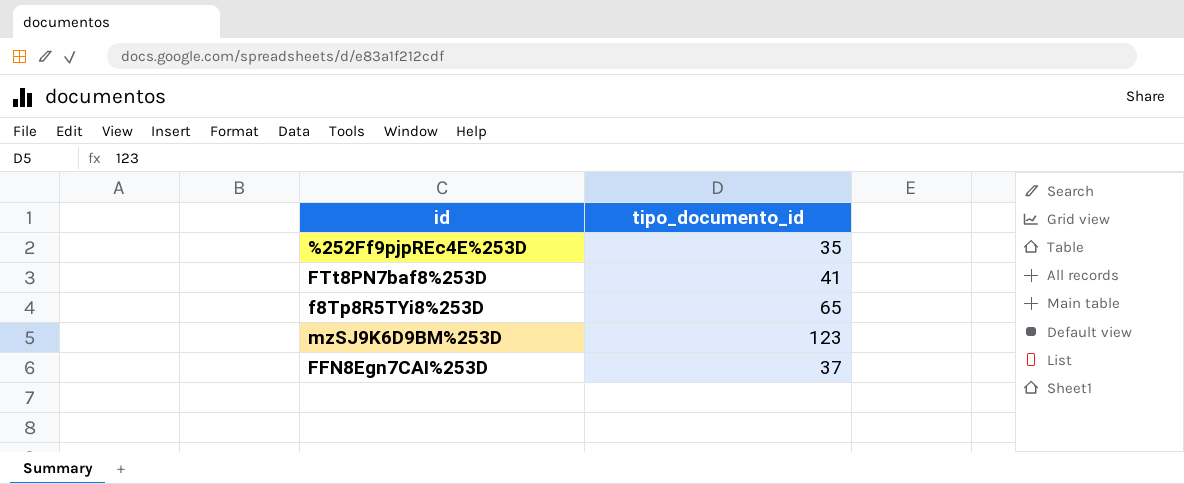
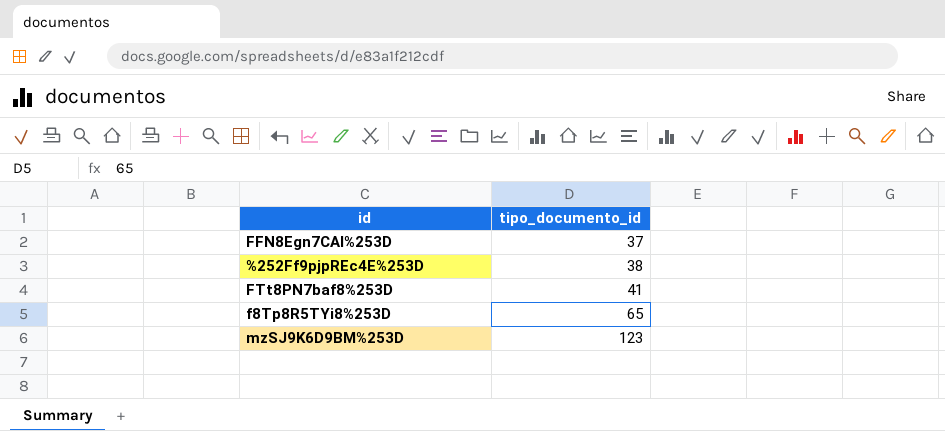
row order: none -> tipo_documento_id ascending
%252Ff9pjpREc4E%253D | tipo_documento_id: 35 -> 38

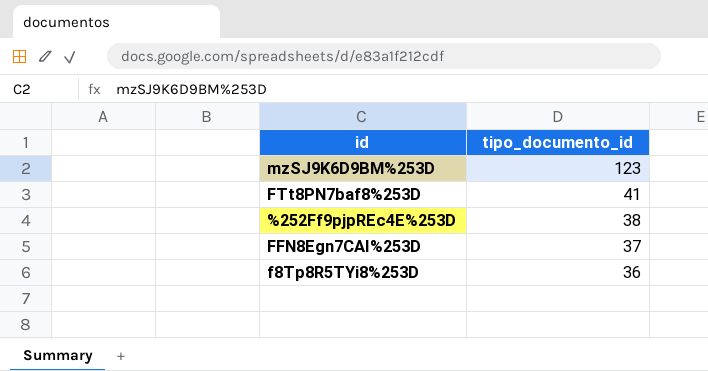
row order: tipo_documento_id ascending -> tipo_documento_id descending
f8Tp8R5TYi8%253D | tipo_documento_id: 65 -> 36

